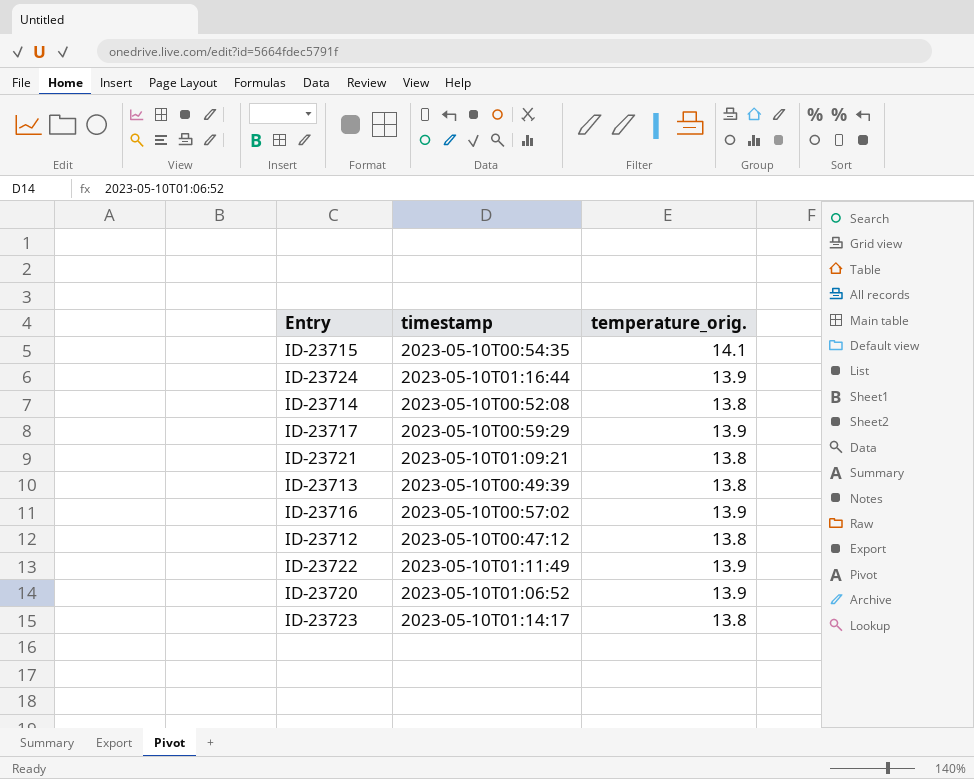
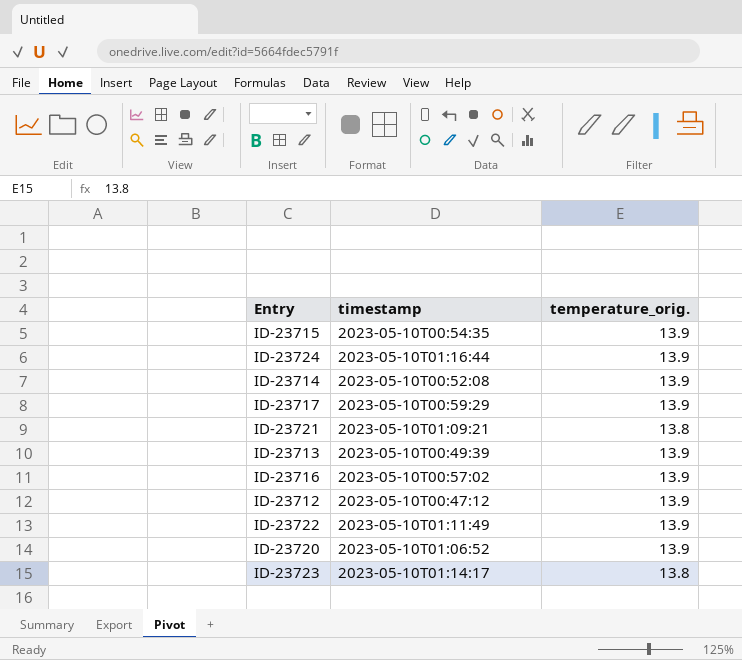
ID-23715 | temperature_orig.: 14.1 -> 13.9
ID-23714 | temperature_orig.: 13.8 -> 13.9
ID-23713 | temperature_orig.: 13.8 -> 13.9
ID-23712 | temperature_orig.: 13.8 -> 13.9

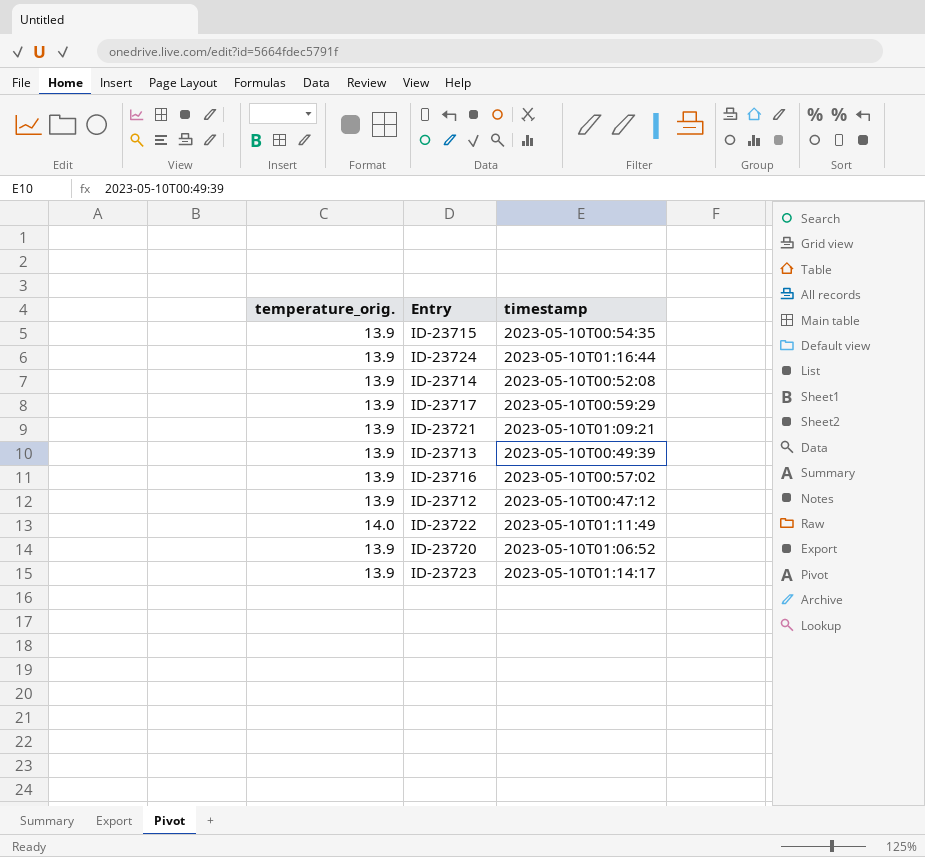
column temperature_orig. | position: 3 -> 1
ID-23721 | temperature_orig.: 13.8 -> 13.9
ID-23722 | temperature_orig.: 13.9 -> 14.0
ID-23723 | temperature_orig.: 13.8 -> 13.9

